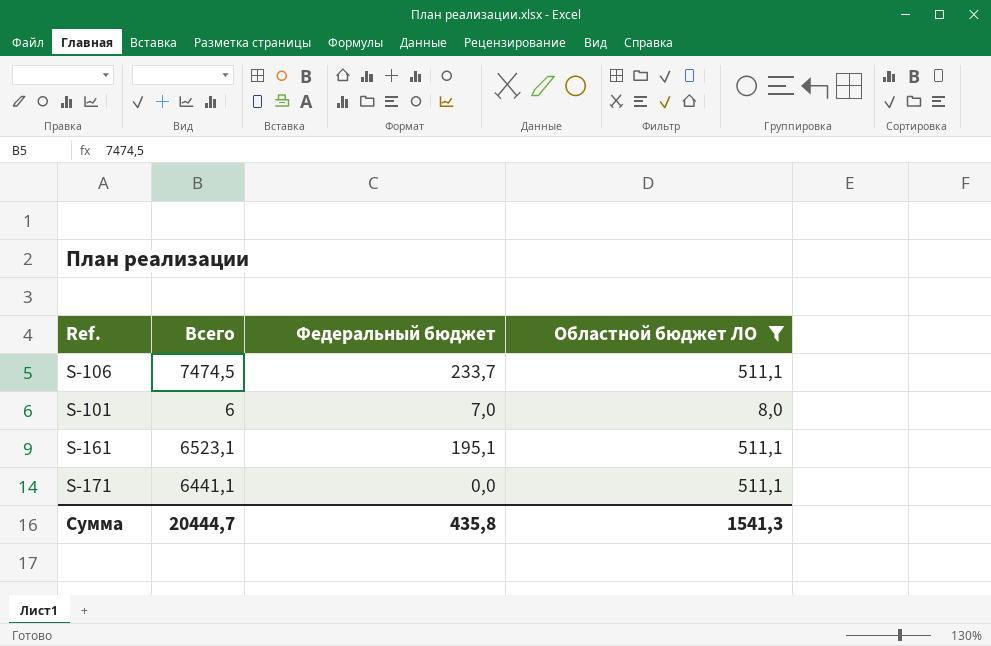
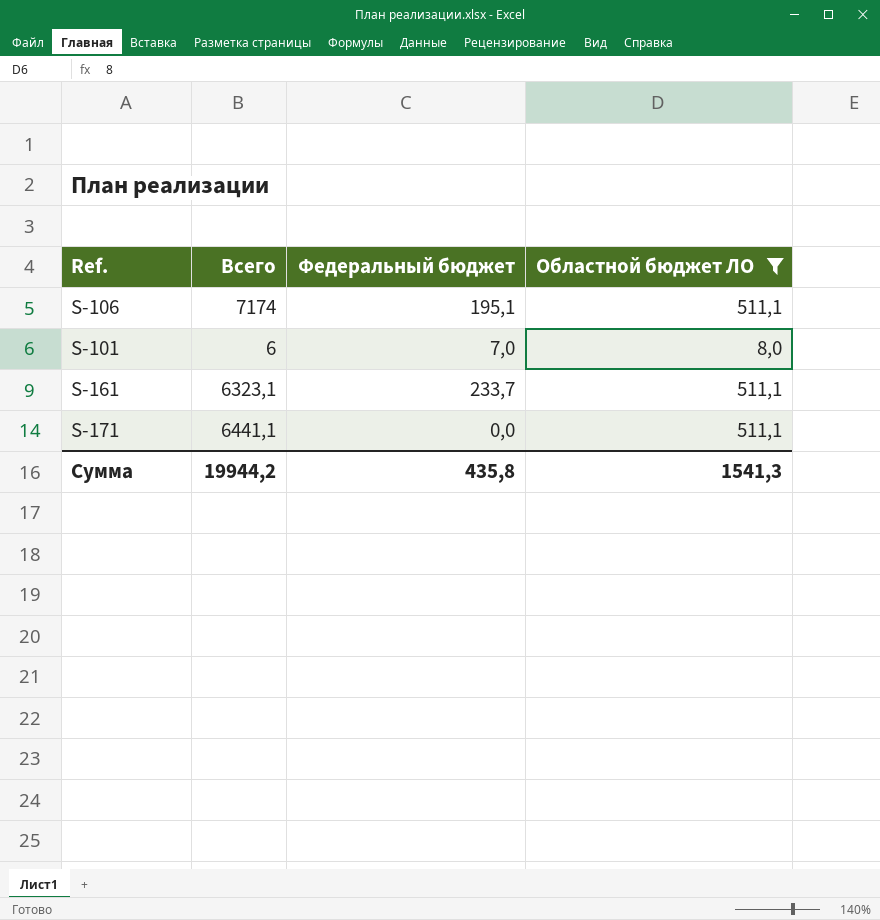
S-106 | Всего: 7474,5 -> 7174
S-106 | Федеральный бюджет: 233,7 -> 195,1
S-161 | Всего: 6523,1 -> 6323,1
S-161 | Федеральный бюджет: 195,1 -> 233,7
Сумма | Всего: 20444,7 -> 19944,2

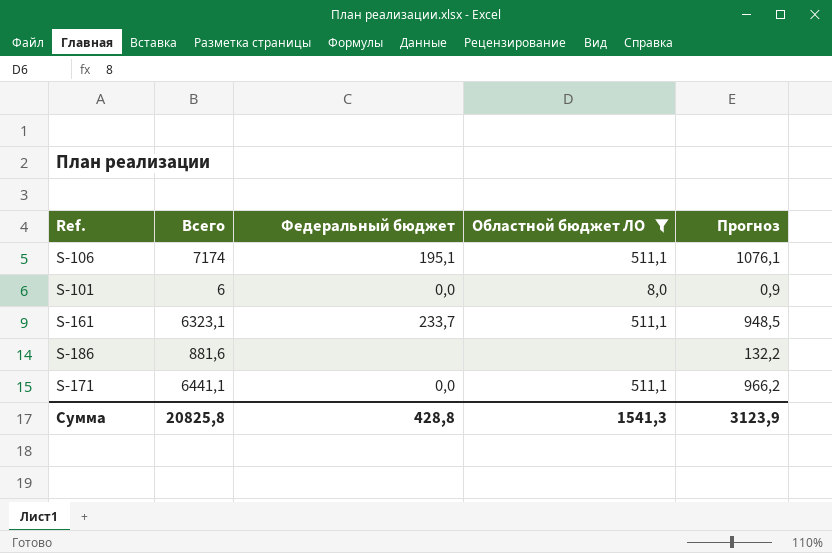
column Прогноз | formula: none -> [Всего] * 0,15
S-101 | Федеральный бюджет: 7,0 -> 0,0
row S-186: none -> 881,6 | none | none | 132,2
Сумма | Всего: 19944,2 -> 20825,8
Сумма | Федеральный бюджет: 435,8 -> 428,8

